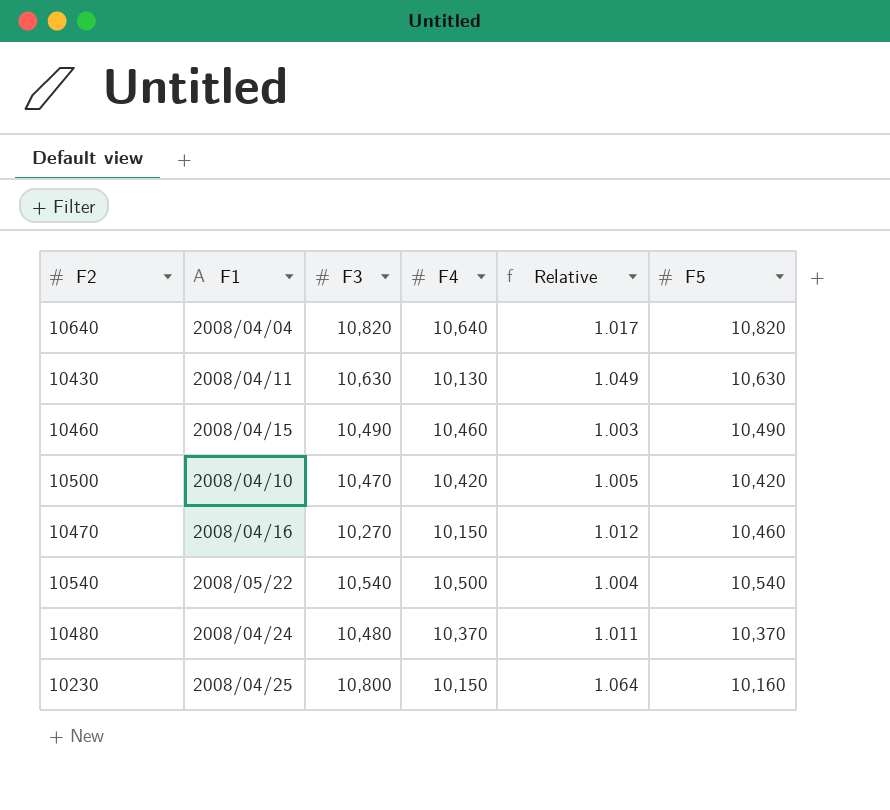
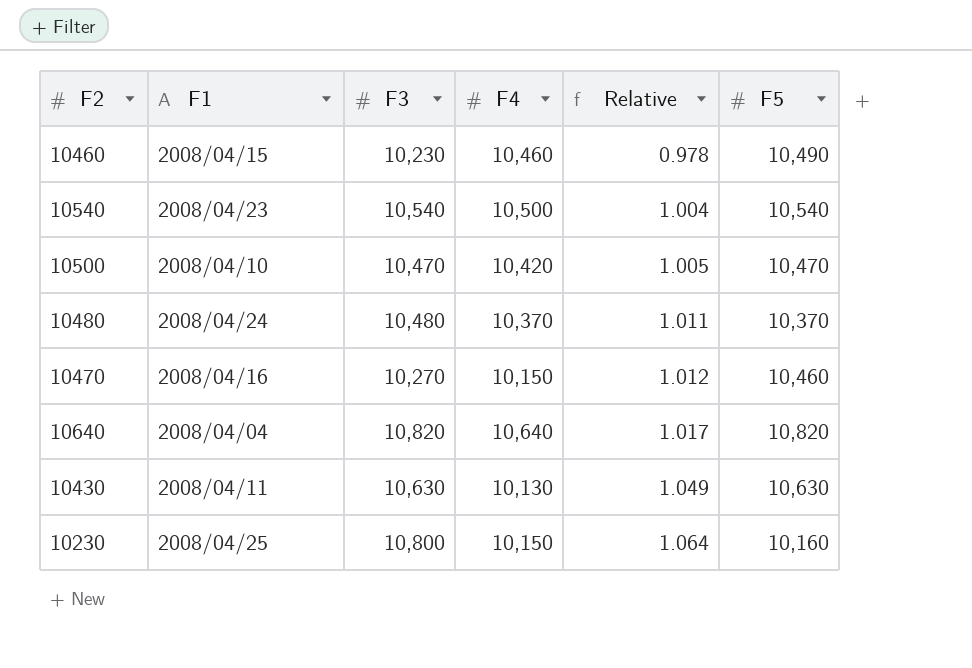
row order: none -> Relative ascending
10460 | F3: 10,490 -> 10,230
10460 | Relative: 1.003 -> 0.978
10540 | F1: 2008/05/22 -> 2008/04/23
10500 | F5: 10,420 -> 10,470

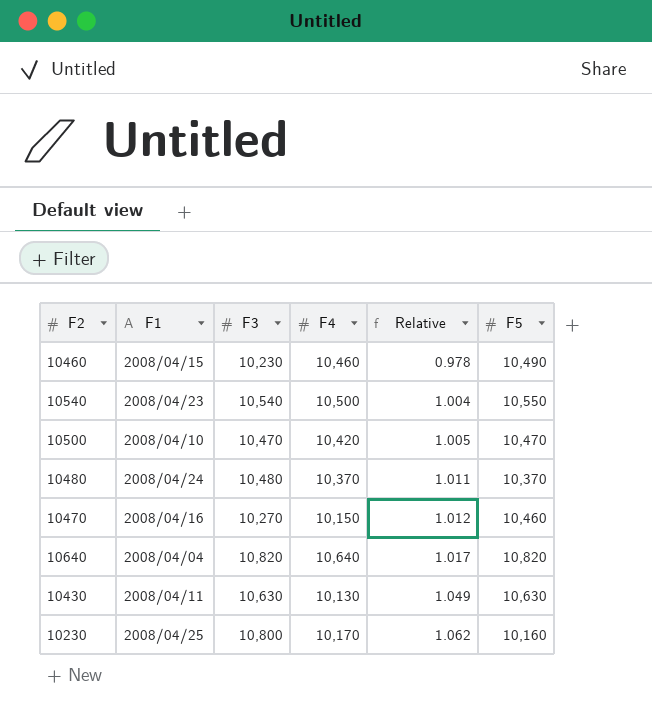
10540 | F5: 10,540 -> 10,550
10230 | F4: 10,150 -> 10,170
10230 | Relative: 1.064 -> 1.062

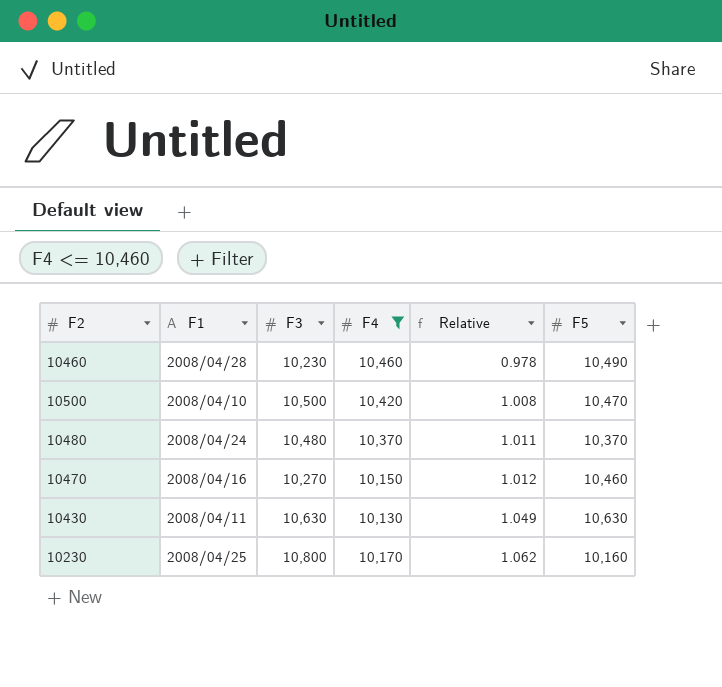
filter: none -> F4 <= 10,460
10460 | F1: 2008/04/15 -> 2008/04/28
10500 | F3: 10,470 -> 10,500
10500 | Relative: 1.005 -> 1.008

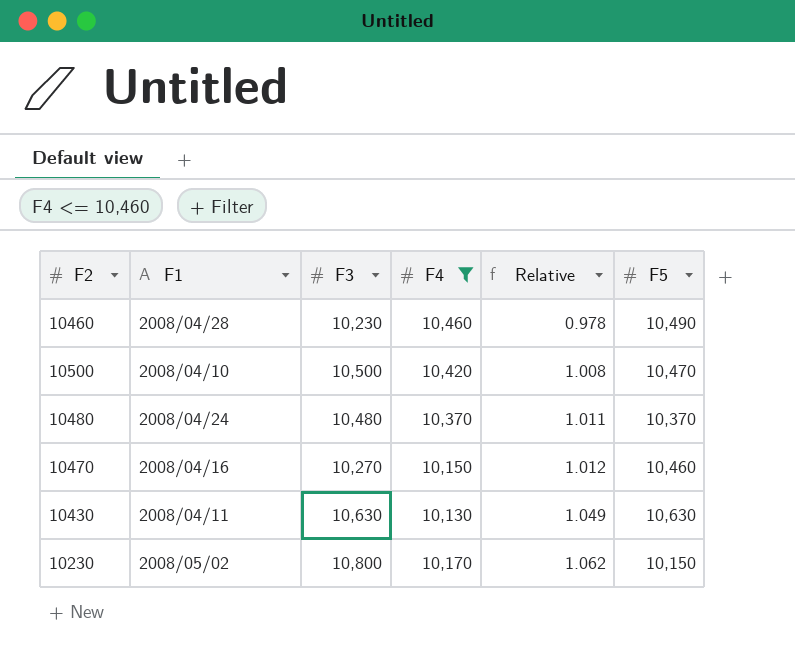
10230 | F1: 2008/04/25 -> 2008/05/02
10230 | F5: 10,160 -> 10,150

